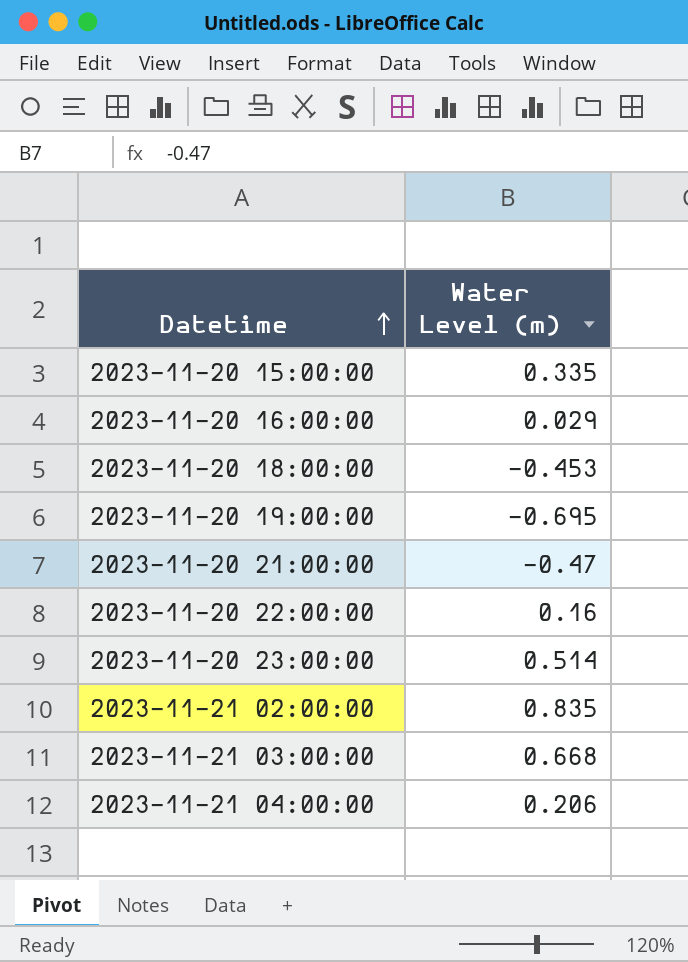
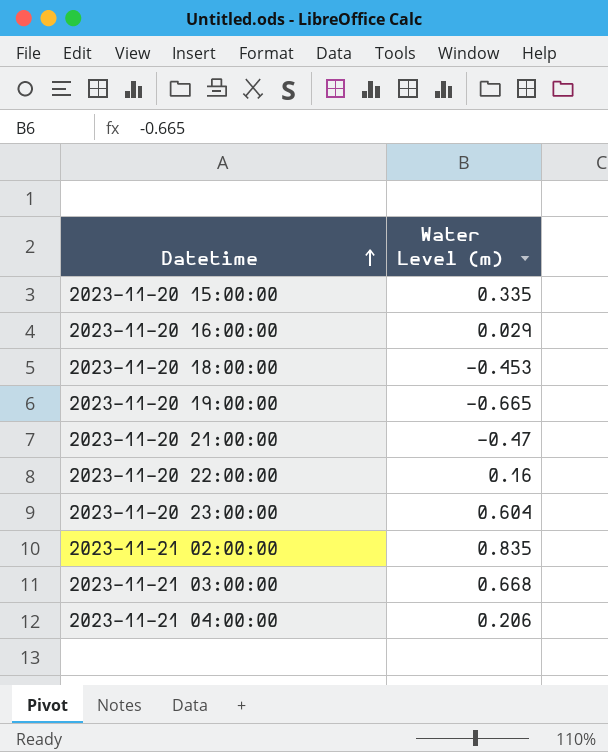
2023-11-20 19:00:00 | Water Level (m): -0.695 -> -0.665
2023-11-20 23:00:00 | Water Level (m): 0.514 -> 0.604

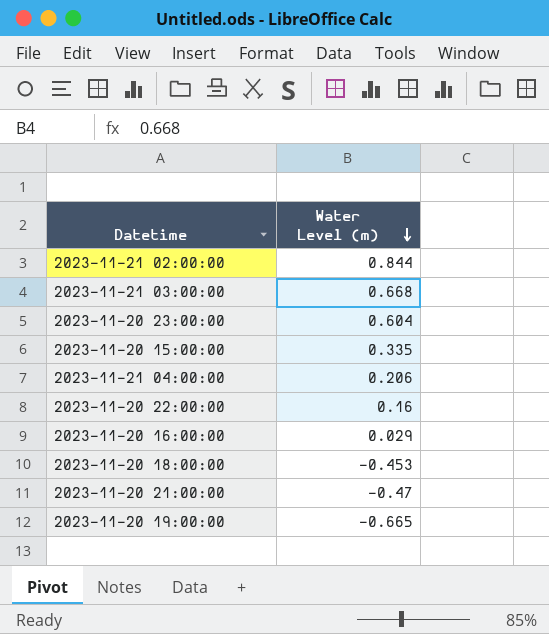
row order: Datetime ascending -> Water Level (m) descending
2023-11-21 02:00:00 | Water Level (m): 0.835 -> 0.844

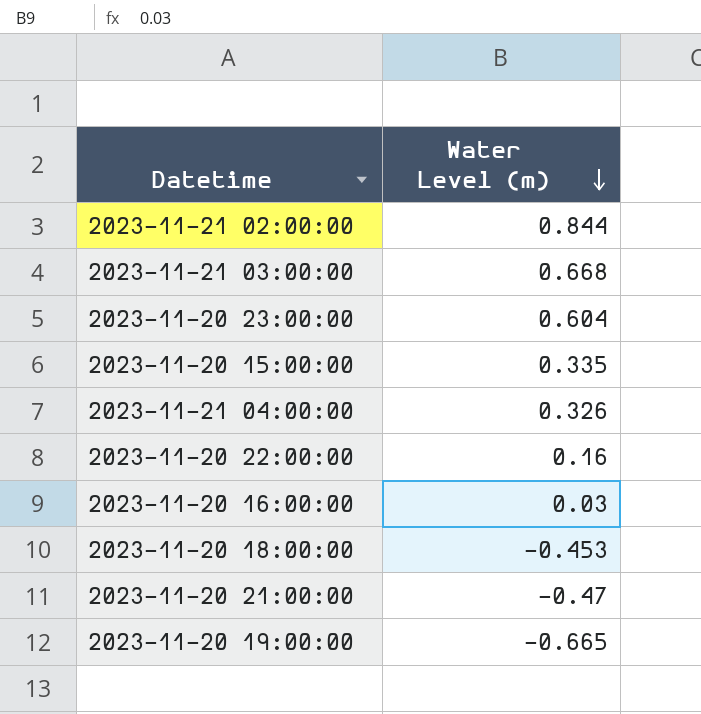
2023-11-21 04:00:00 | Water Level (m): 0.206 -> 0.326
2023-11-20 16:00:00 | Water Level (m): 0.029 -> 0.03

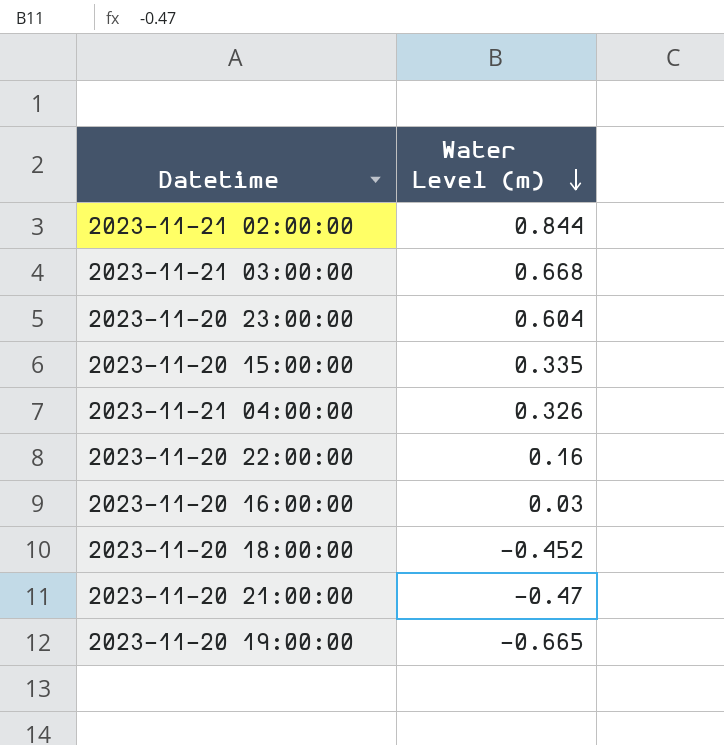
2023-11-20 18:00:00 | Water Level (m): -0.453 -> -0.452

